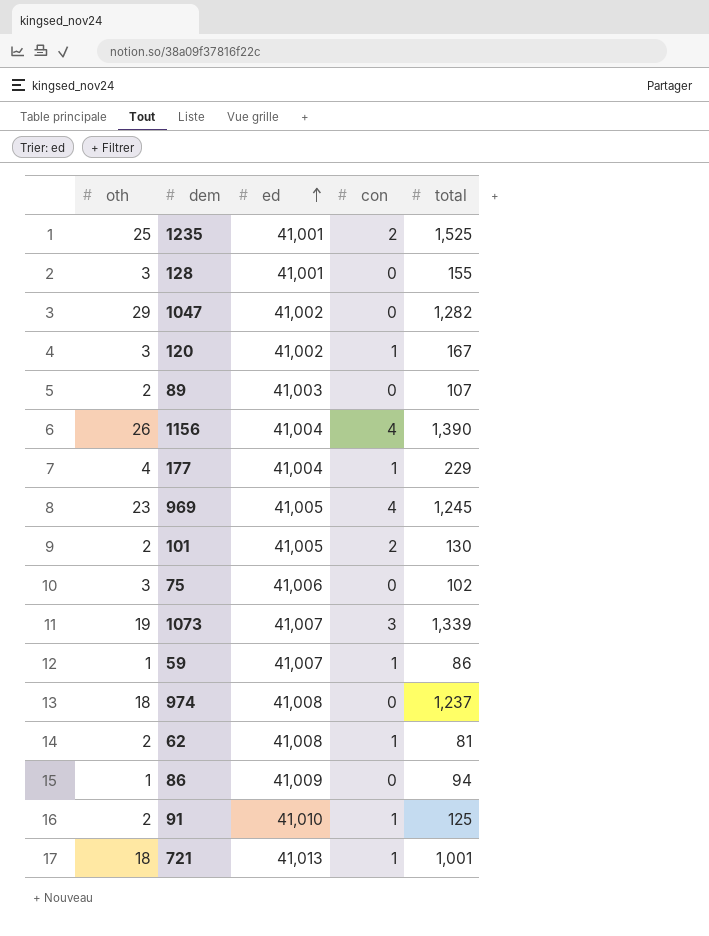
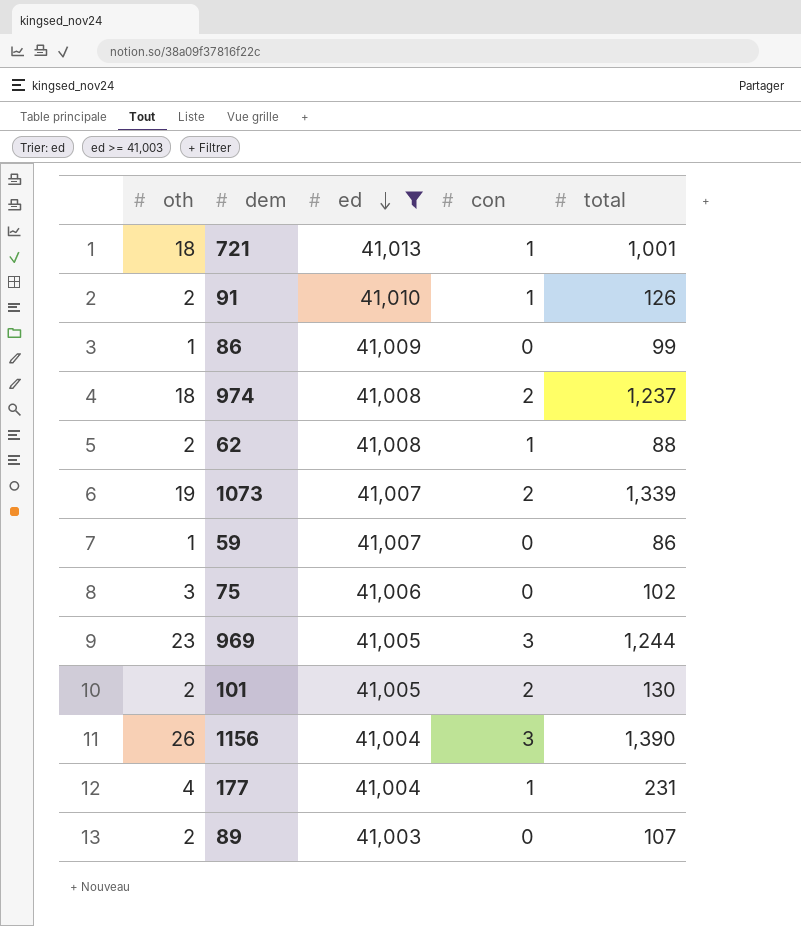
filter: none -> ed >= 41,003
row order: ed ascending -> ed descending
91 | total: 125 -> 126
86 | total: 94 -> 99
974 | con: 0 -> 2
62 | total: 81 -> 88
1073 | con: 3 -> 2
59 | con: 1 -> 0
969 | con: 4 -> 3
969 | total: 1,245 -> 1,244
1156 | con: 4 -> 3
177 | total: 229 -> 231

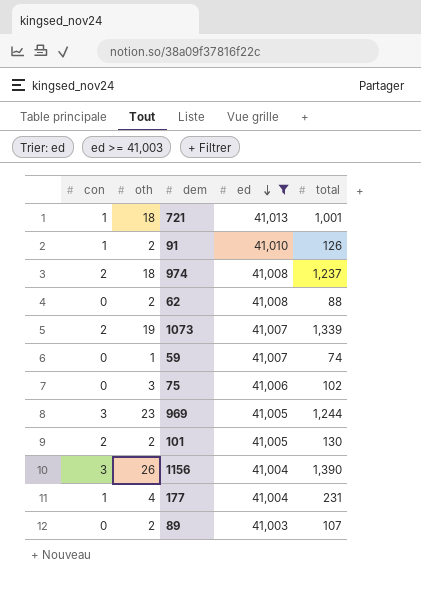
column con | position: 4 -> 1
row 86: 1 | 41,009 | 0 | 99 -> none
62 | con: 1 -> 0
59 | total: 86 -> 74

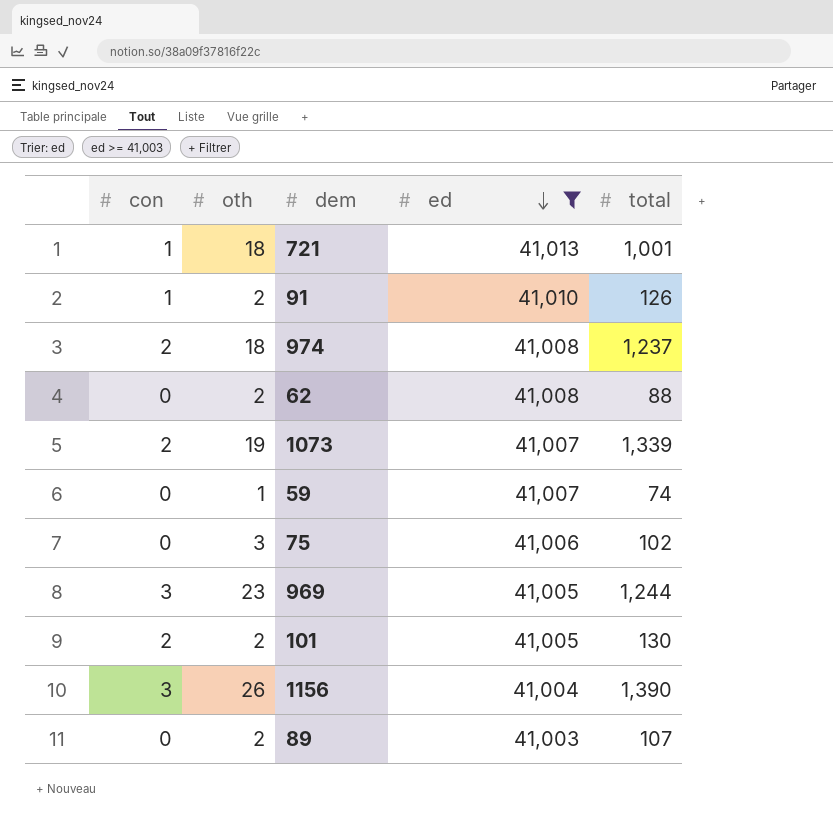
row 177: 1 | 4 | 41,004 | 231 -> none

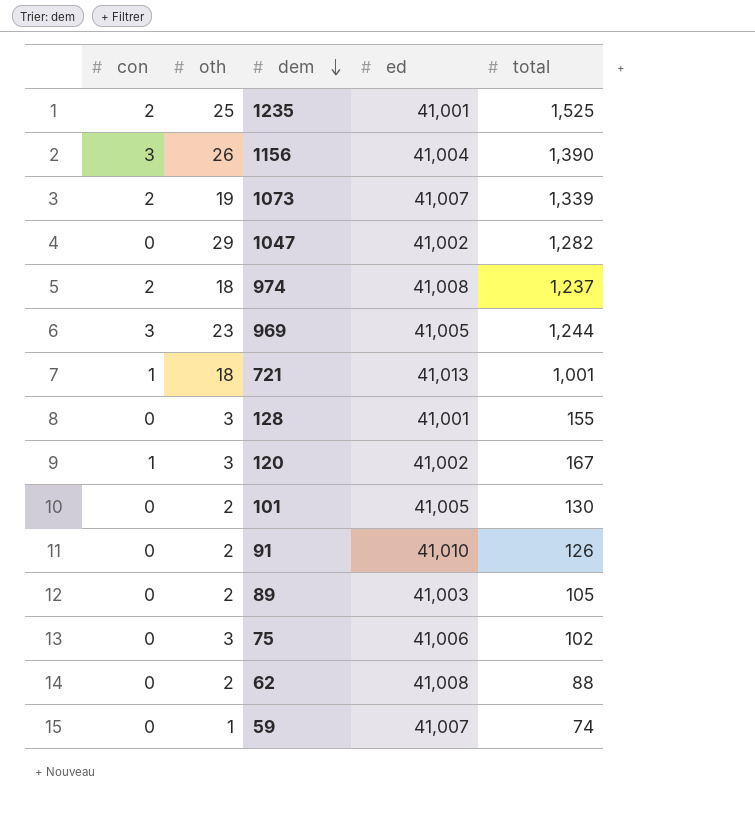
filter: ed >= 41,003 -> none
row order: ed descending -> dem descending
101 | con: 2 -> 0
91 | con: 1 -> 0
89 | total: 107 -> 105

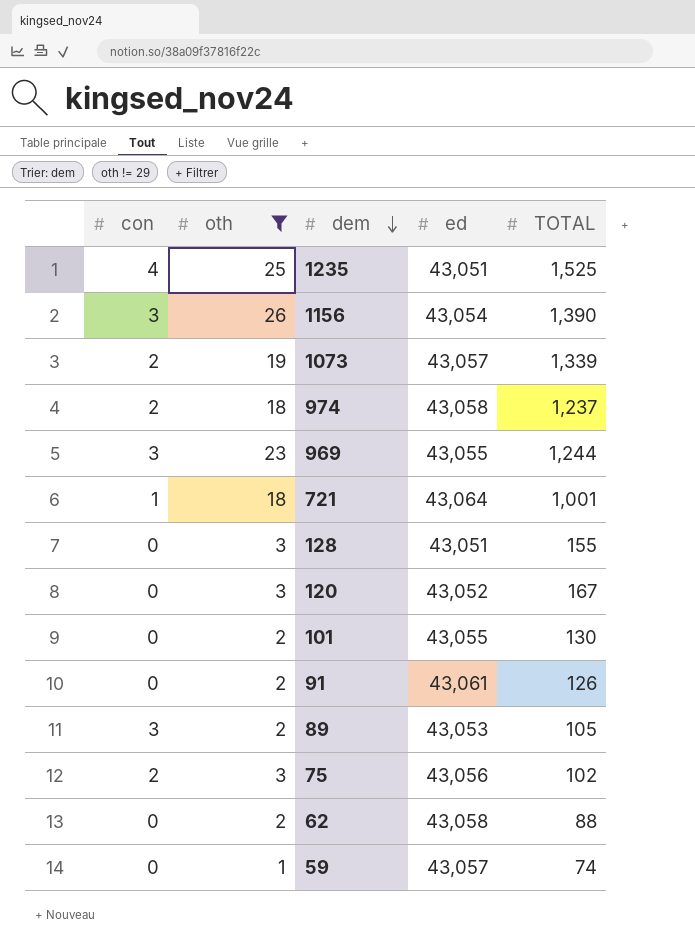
filter: none -> oth != 29
column name: total -> TOTAL
1235 | con: 2 -> 4
1235 | ed: 41,001 -> 43,051
1156 | ed: 41,004 -> 43,054
1073 | ed: 41,007 -> 43,057
974 | ed: 41,008 -> 43,058
969 | ed: 41,005 -> 43,055
721 | ed: 41,013 -> 43,064
128 | ed: 41,001 -> 43,051
120 | con: 1 -> 0
120 | ed: 41,002 -> 43,052
101 | ed: 41,005 -> 43,055
91 | ed: 41,010 -> 43,061
89 | con: 0 -> 3
89 | ed: 41,003 -> 43,053
75 | con: 0 -> 2
75 | ed: 41,006 -> 43,056
62 | ed: 41,008 -> 43,058
59 | ed: 41,007 -> 43,057

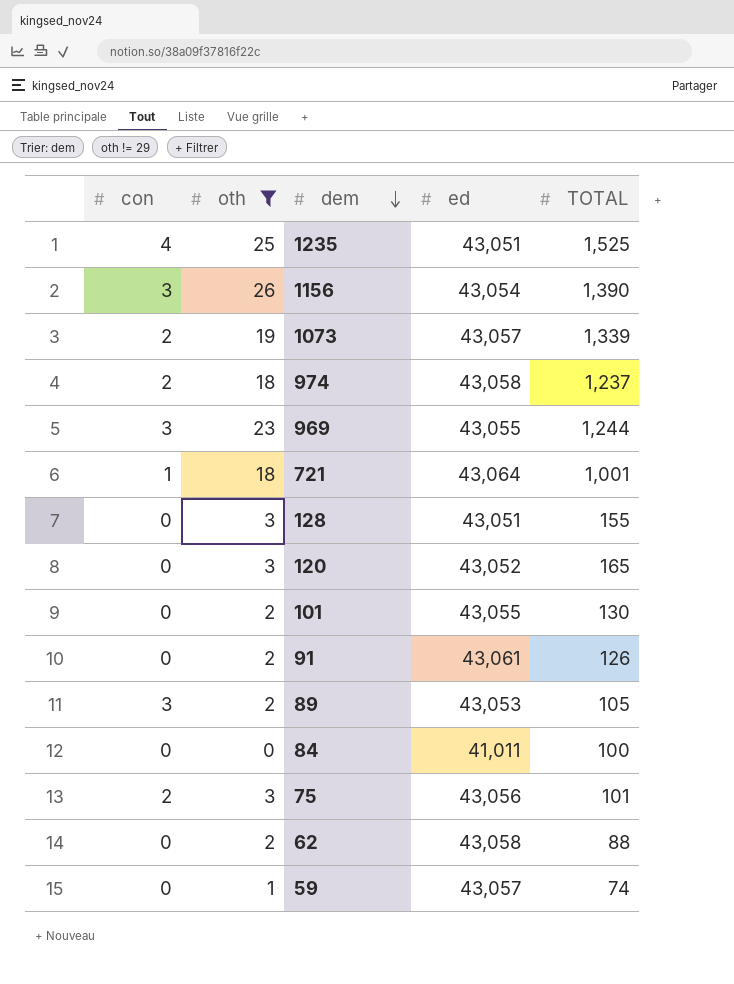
120 | TOTAL: 167 -> 165
row 84: none -> 0 | 0 | 41,011 | 100
75 | TOTAL: 102 -> 101

